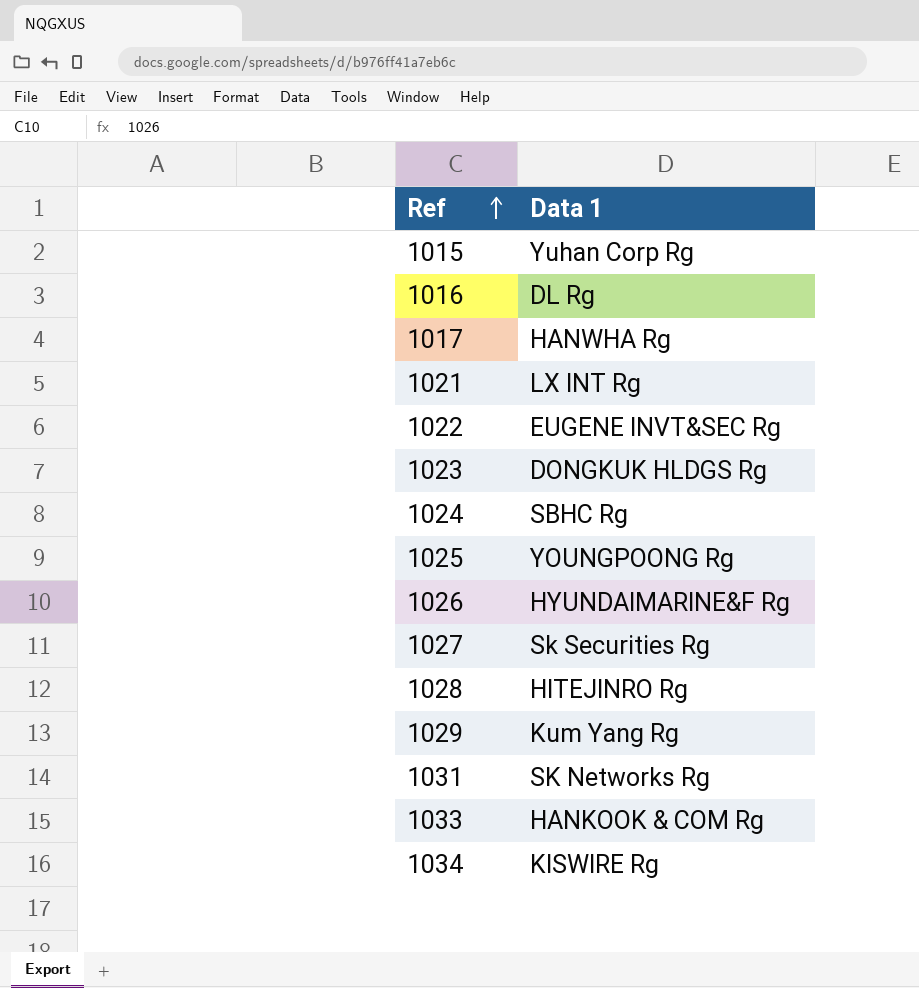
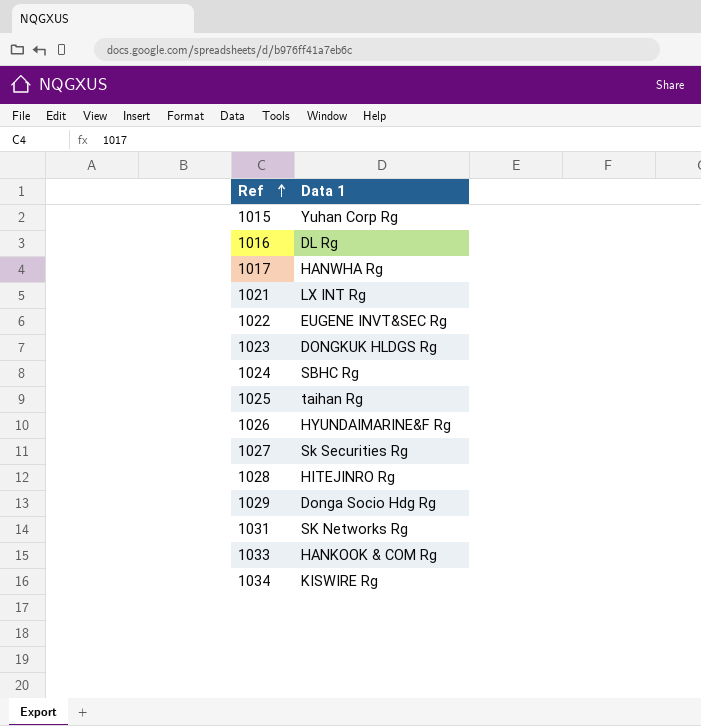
1025 | Data 1: YOUNGPOONG Rg -> taihan Rg
1029 | Data 1: Kum Yang Rg -> Donga Socio Hdg Rg

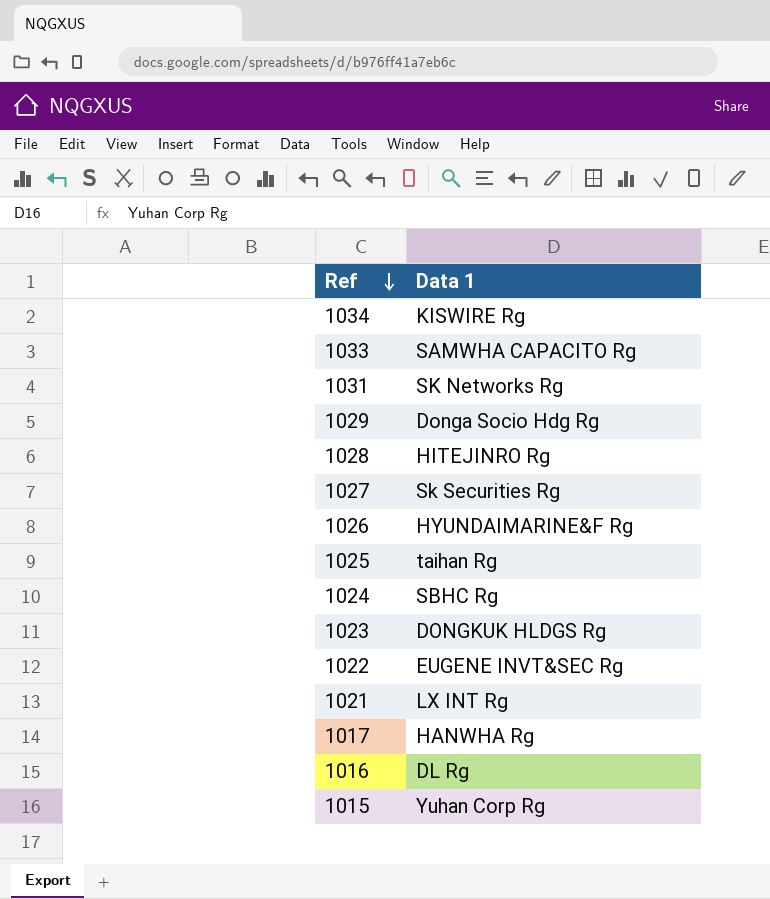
row order: Ref ascending -> Ref descending
1033 | Data 1: HANKOOK & COM Rg -> SAMWHA CAPACITO Rg

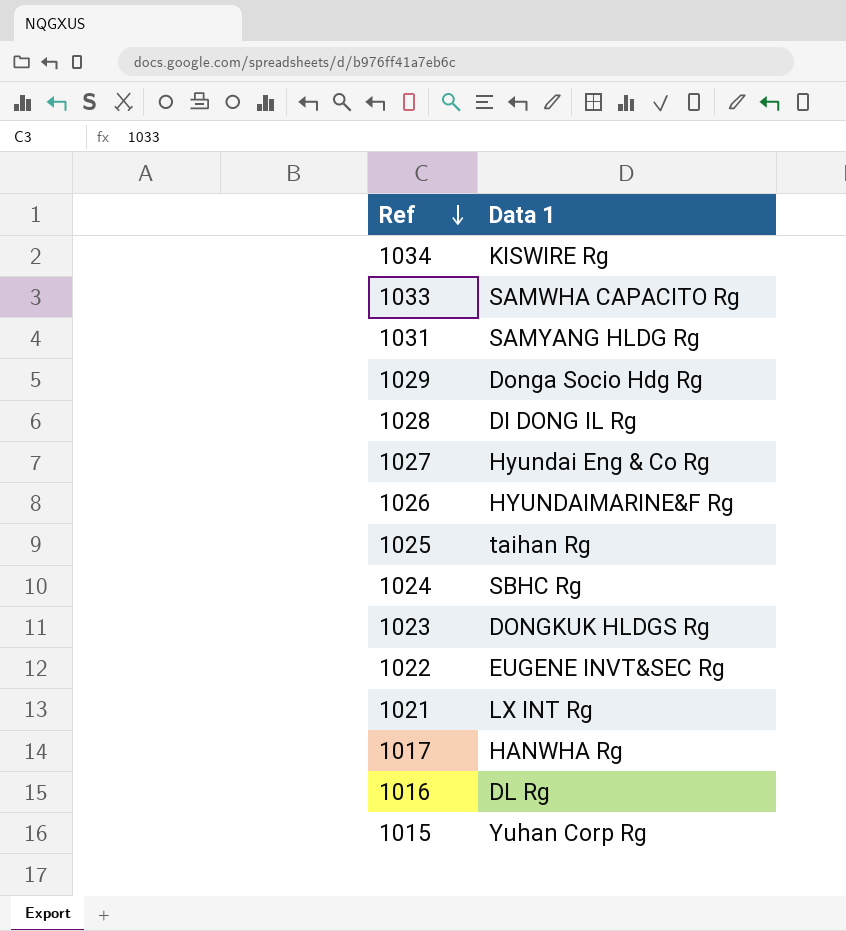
1031 | Data 1: SK Networks Rg -> SAMYANG HLDG Rg
1028 | Data 1: HITEJINRO Rg -> DI DONG IL Rg
1027 | Data 1: Sk Securities Rg -> Hyundai Eng & Co Rg

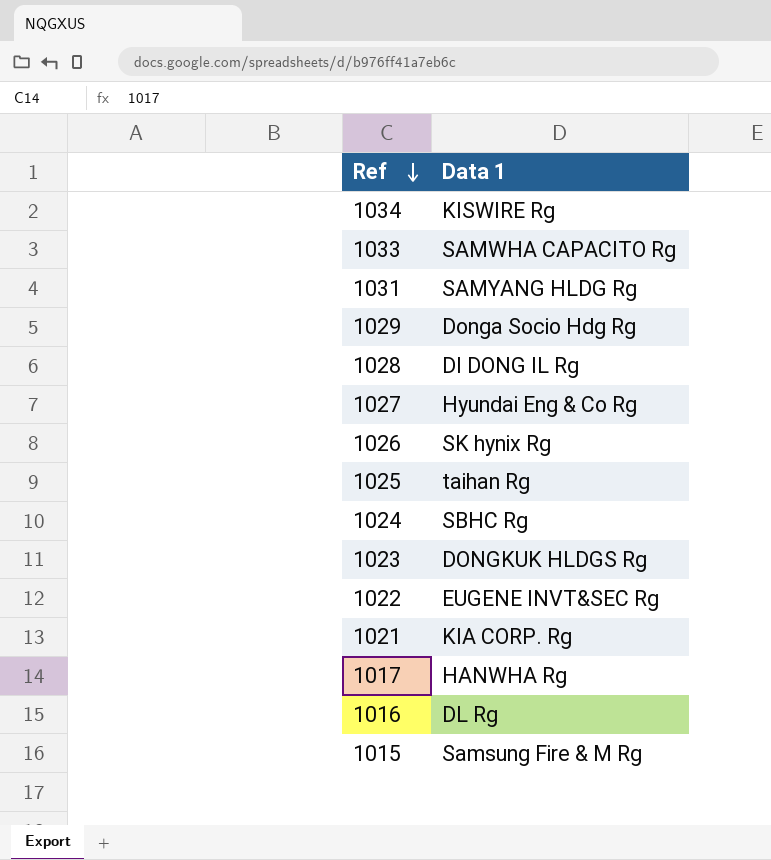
1026 | Data 1: HYUNDAIMARINE&F Rg -> SK hynix Rg
1021 | Data 1: LX INT Rg -> KIA CORP. Rg
1015 | Data 1: Yuhan Corp Rg -> Samsung Fire & M Rg

